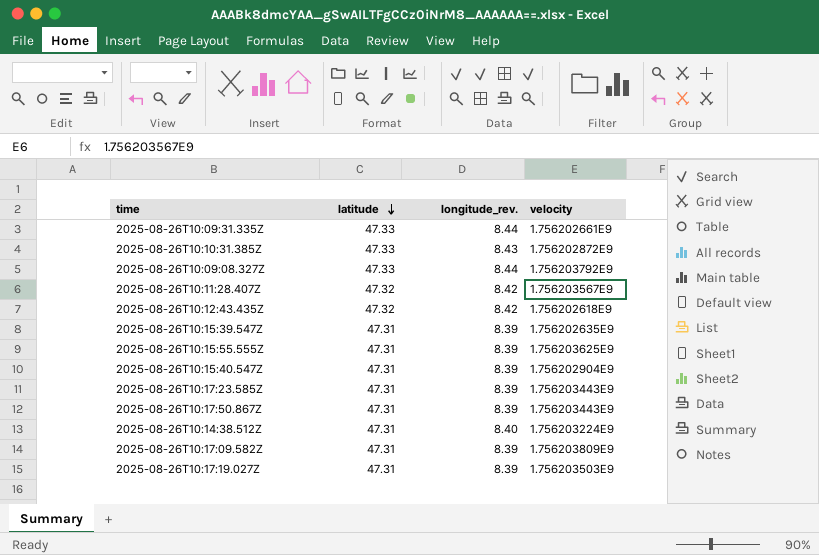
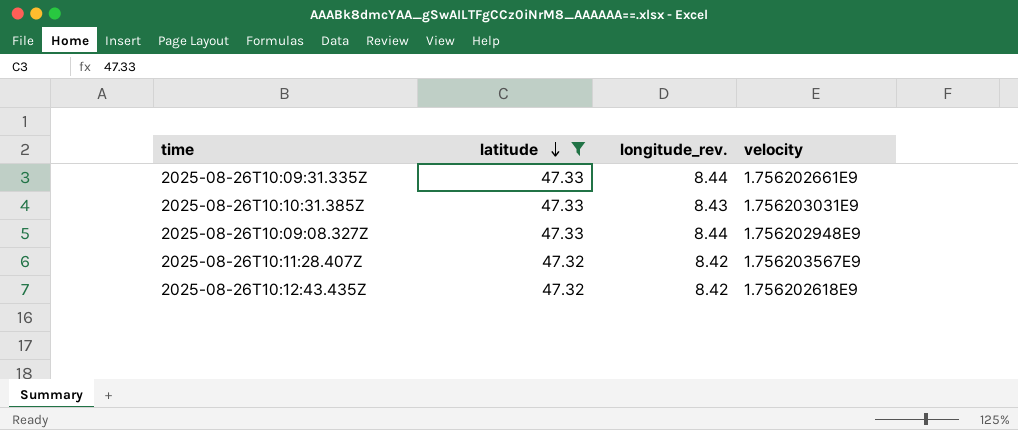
filter: none -> latitude != 47.31
2025-08-26T10:10:31.385Z | velocity: 1.756202872E9 -> 1.756203031E9
2025-08-26T10:09:08.327Z | velocity: 1.756203792E9 -> 1.756202948E9

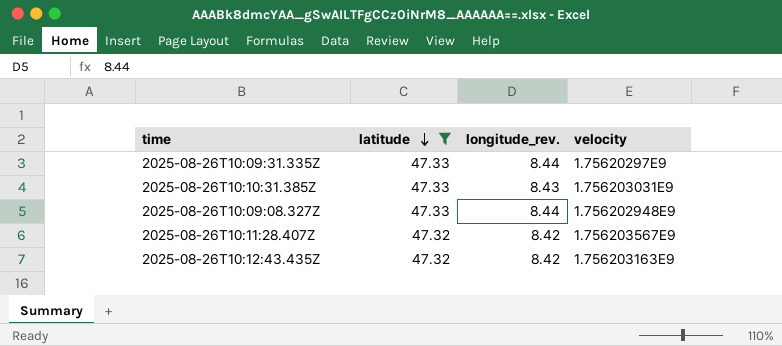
2025-08-26T10:09:31.335Z | velocity: 1.756202661E9 -> 1.75620297E9
2025-08-26T10:12:43.435Z | velocity: 1.756202618E9 -> 1.756203163E9

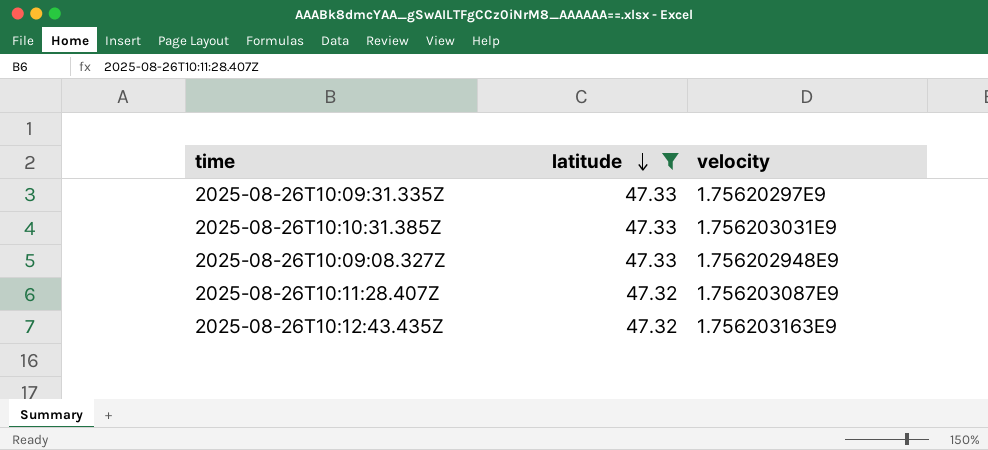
column longitude_rev. | position: 3 -> none
2025-08-26T10:11:28.407Z | velocity: 1.756203567E9 -> 1.756203087E9

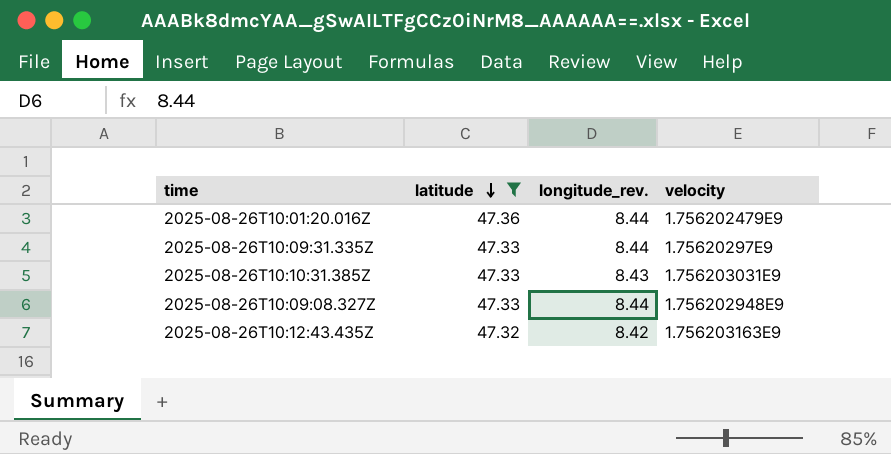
column longitude_rev. | position: none -> 3
row 2025-08-26T10:11:28.407Z: 47.32 | 1.756203087E9 -> none
row 2025-08-26T10:01:20.016Z: none -> 47.36 | 8.44 | 1.756202479E9

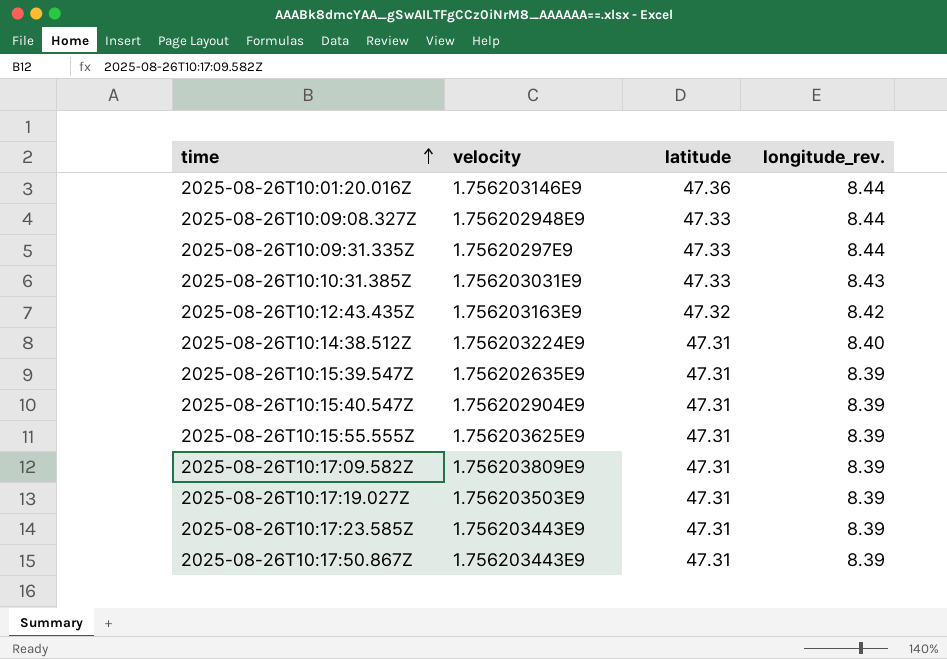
filter: latitude != 47.31 -> none
row order: latitude descending -> time ascending
column velocity | position: 4 -> 2
2025-08-26T10:01:20.016Z | velocity: 1.756202479E9 -> 1.756203146E9

